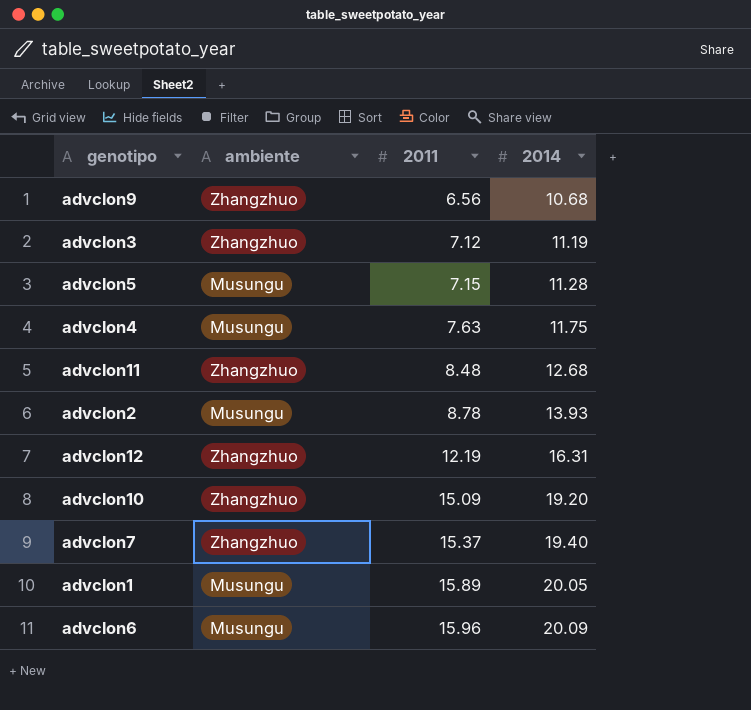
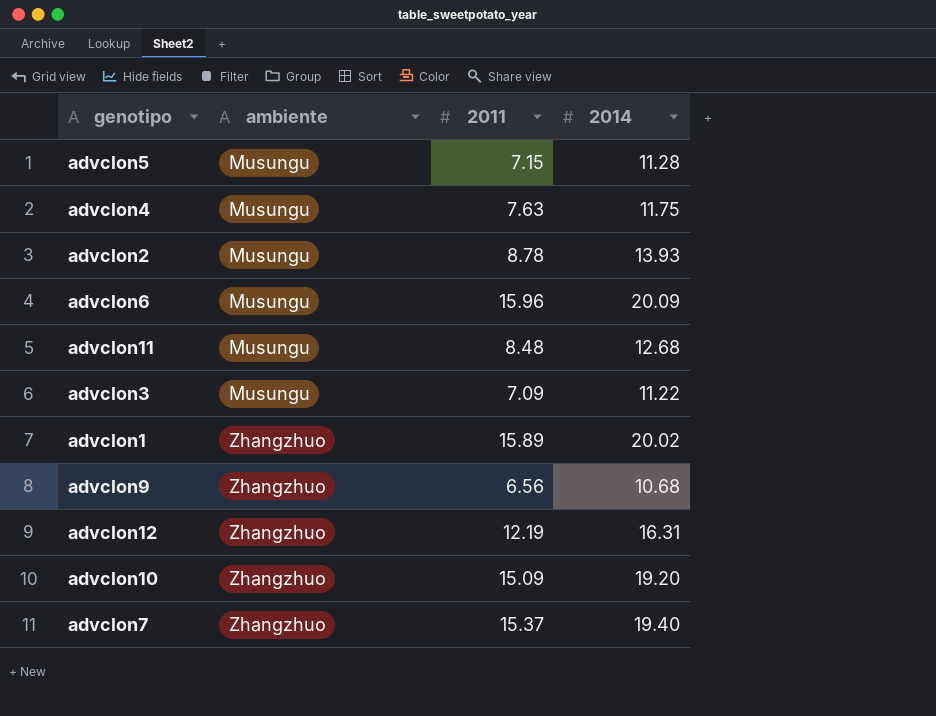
row order: 2011 ascending -> ambiente ascending
advclon11 | ambiente: Zhangzhuo -> Musungu
advclon3 | ambiente: Zhangzhuo -> Musungu
advclon3 | 2011: 7.12 -> 7.09
advclon3 | 2014: 11.19 -> 11.22
advclon1 | ambiente: Musungu -> Zhangzhuo
advclon1 | 2014: 20.05 -> 20.02

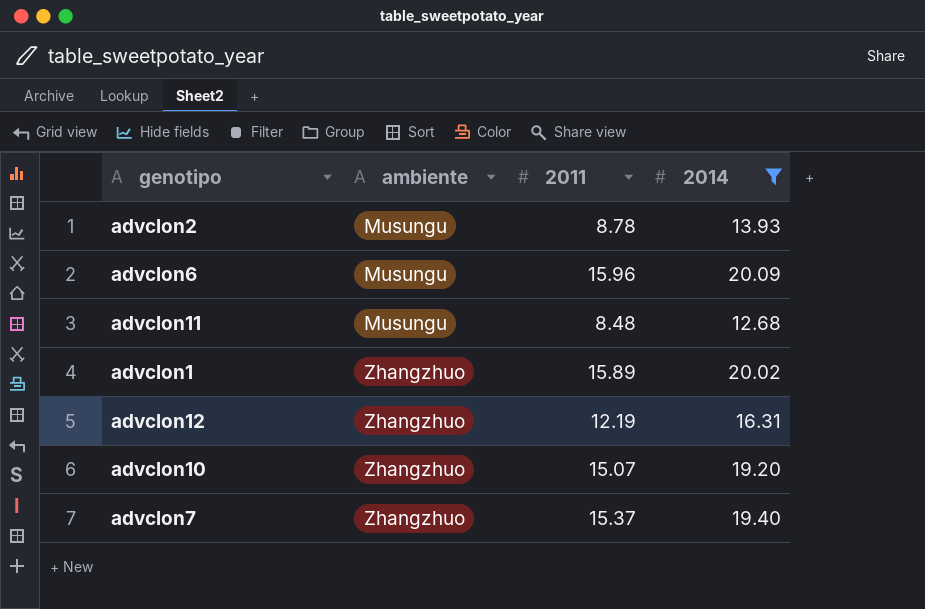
filter: none -> 2014 >= 12.68
advclon10 | 2011: 15.09 -> 15.07

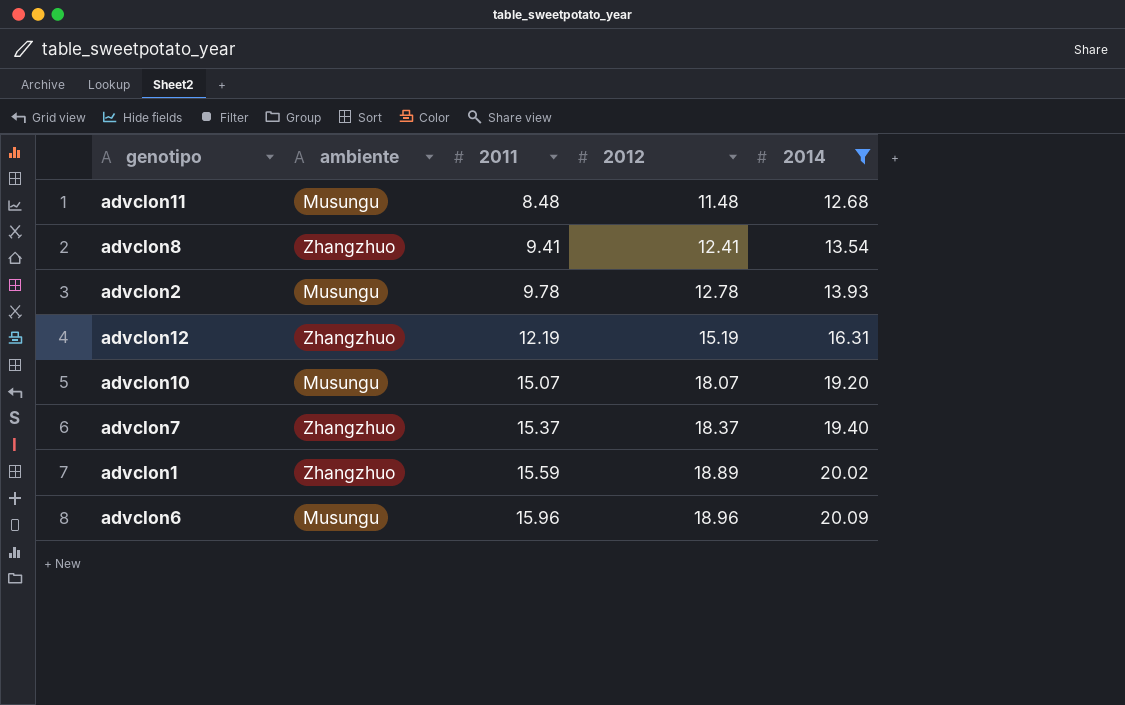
row order: ambiente ascending -> 2011 ascending
column 2012 | position: none -> 4
row advclon8: none -> Zhangzhuo | 9.41 | 12.41 | 13.54
advclon2 | 2011: 8.78 -> 9.78
advclon10 | ambiente: Zhangzhuo -> Musungu
advclon1 | 2011: 15.89 -> 15.59

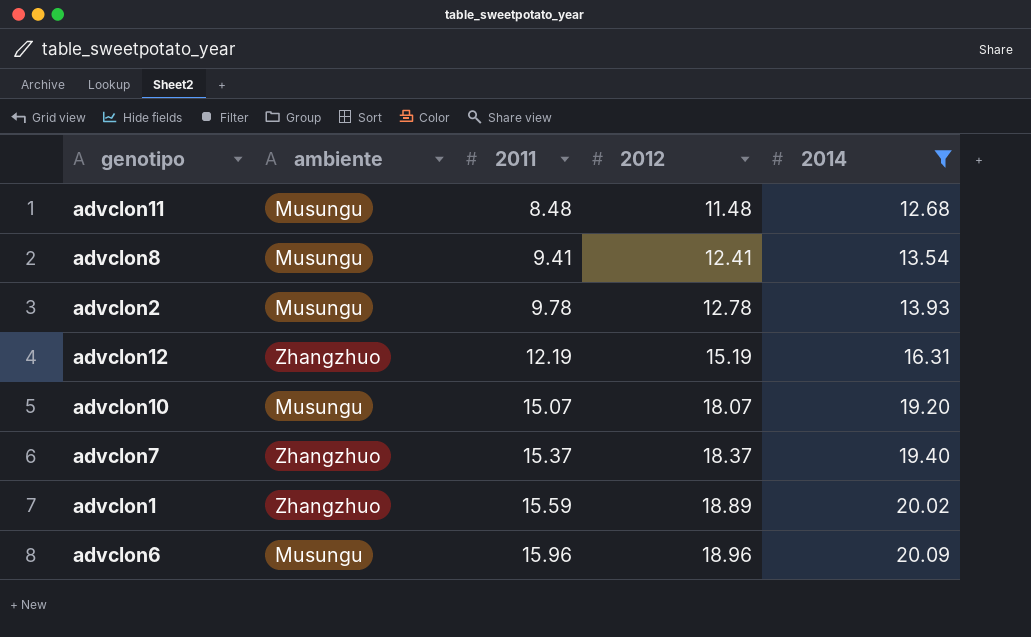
advclon8 | ambiente: Zhangzhuo -> Musungu

